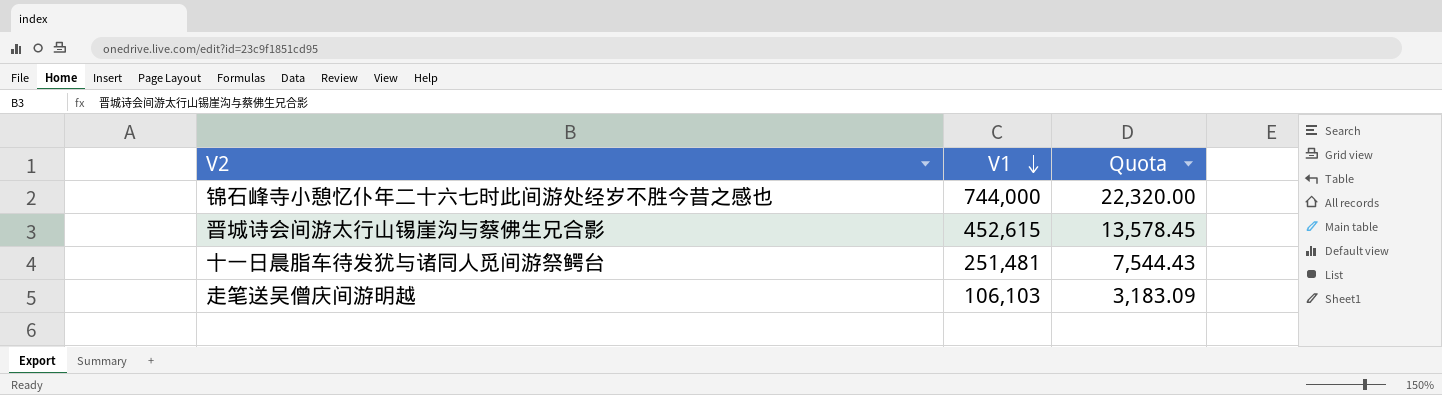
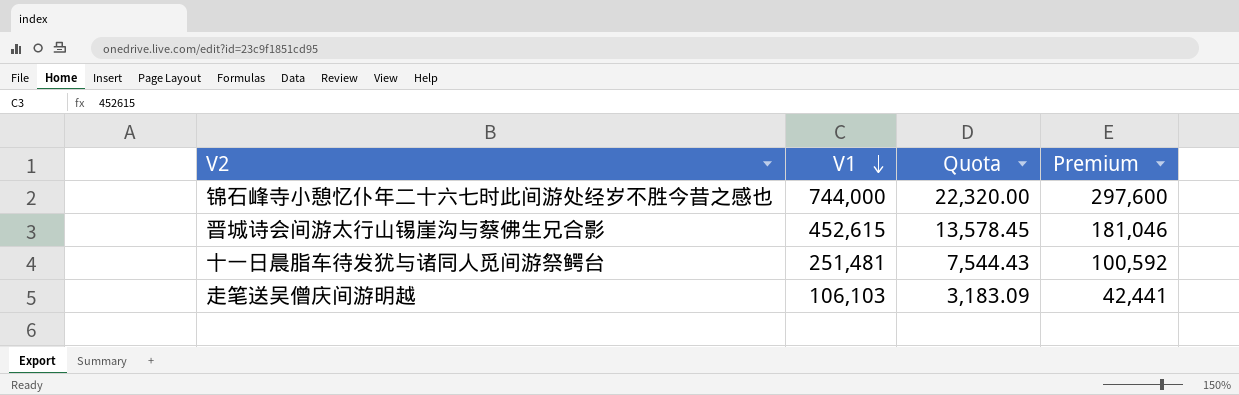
column Premium | formula: none -> [V1] * 0.4

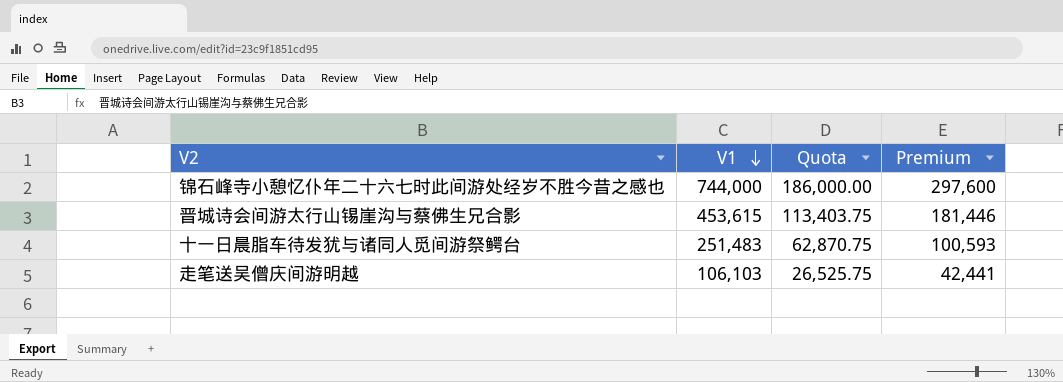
column Quota | formula: [V1] * 0.03 -> [V1] * 0.25
晋城诗会间游太行山锡崖沟与蔡佛生兄合影 | V1: 452,615 -> 453,615
晋城诗会间游太行山锡崖沟与蔡佛生兄合影 | Premium: 181,046 -> 181,446
十一日晨脂车待发犹与诸同人觅间游祭鳄台 | V1: 251,481 -> 251,483
十一日晨脂车待发犹与诸同人觅间游祭鳄台 | Premium: 100,592 -> 100,593

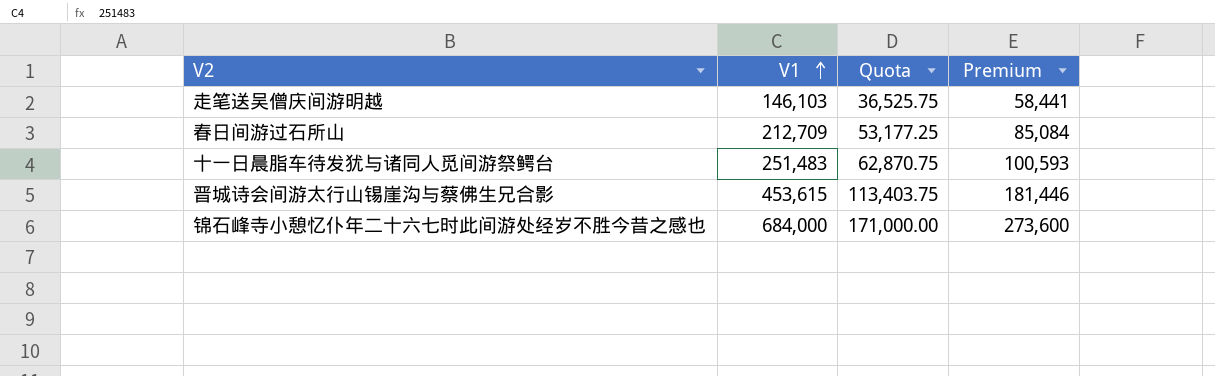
row order: V1 descending -> V1 ascending
走笔送吴僧庆间游明越 | V1: 106,103 -> 146,103
走笔送吴僧庆间游明越 | Quota: 26,525.75 -> 36,525.75
走笔送吴僧庆间游明越 | Premium: 42,441 -> 58,441
row 春日间游过石所山: none -> 212,709 | 53,177.25 | 85,084
锦石峰寺小憩忆仆年二十六七时此间游处经岁不胜今昔之感也 | V1: 744,000 -> 684,000
锦石峰寺小憩忆仆年二十六七时此间游处经岁不胜今昔之感也 | Quota: 186,000.00 -> 171,000.00
锦石峰寺小憩忆仆年二十六七时此间游处经岁不胜今昔之感也 | Premium: 297,600 -> 273,600

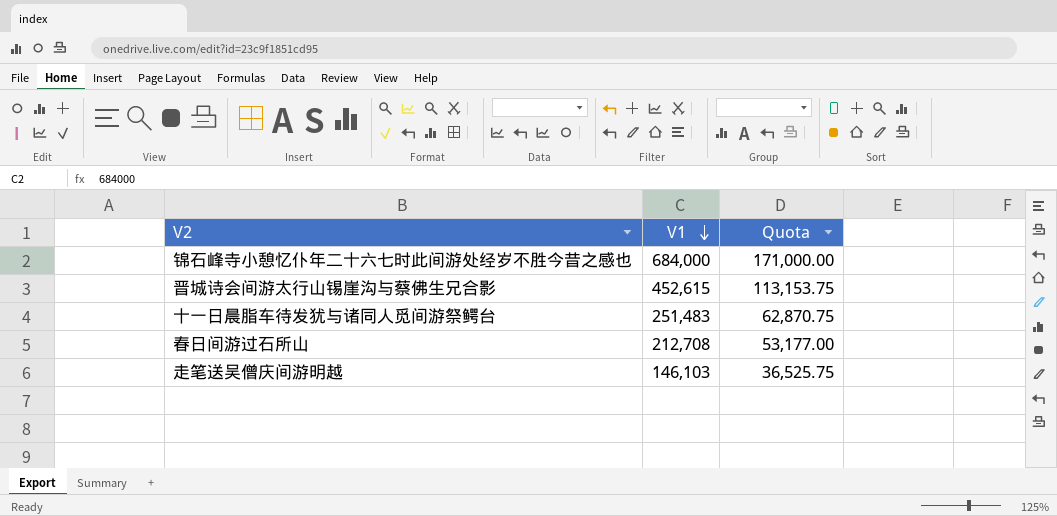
row order: V1 ascending -> V1 descending
column Premium | formula: [V1] * 0.4 -> none
晋城诗会间游太行山锡崖沟与蔡佛生兄合影 | V1: 453,615 -> 452,615
晋城诗会间游太行山锡崖沟与蔡佛生兄合影 | Quota: 113,403.75 -> 113,153.75
春日间游过石所山 | V1: 212,709 -> 212,708
春日间游过石所山 | Quota: 53,177.25 -> 53,177.00

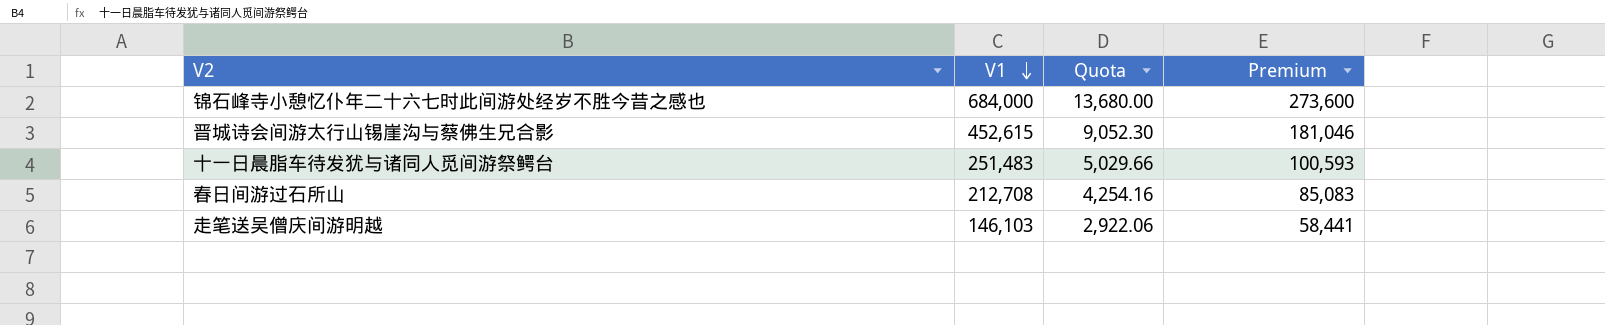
column Quota | formula: [V1] * 0.25 -> [V1] * 0.02
column Premium | formula: none -> [V1] * 0.4

